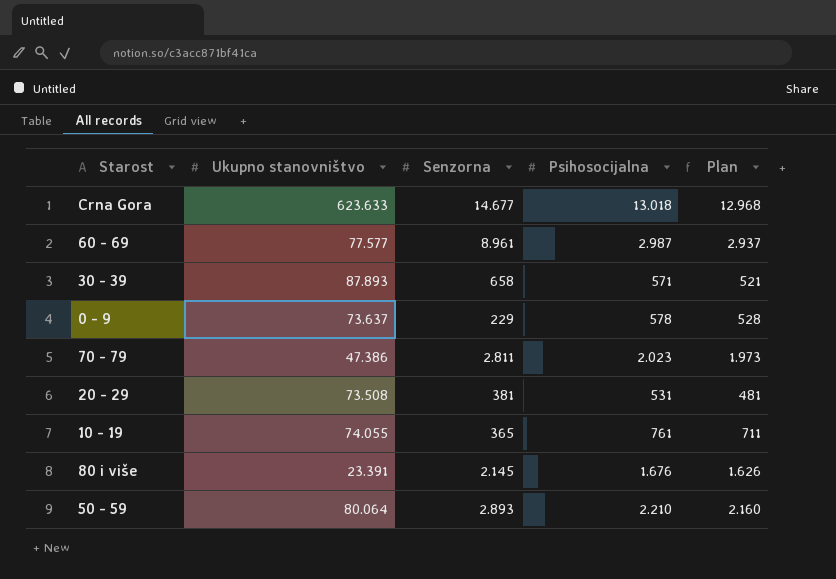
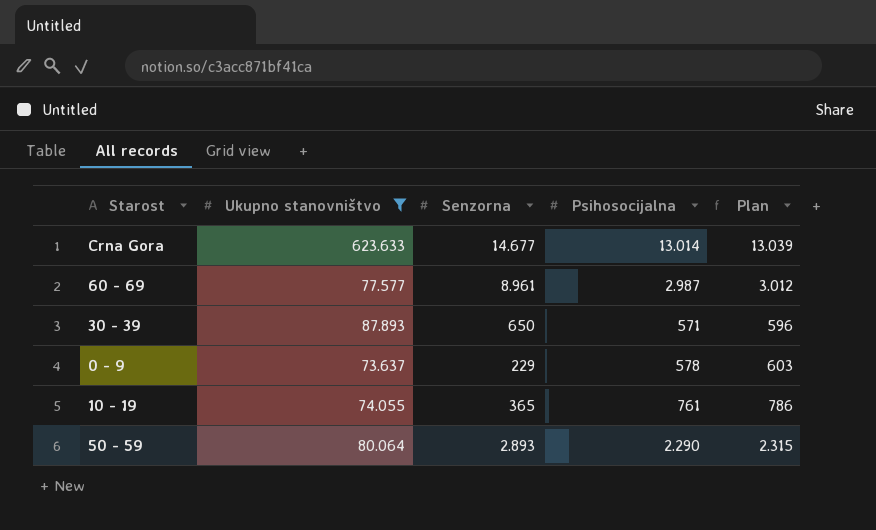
filter: none -> Ukupno stanovništvo >= 73.637
column Plan | formula: [Psihosocijalna] - 50 -> [Psihosocijalna] + 25
Crna Gora | Psihosocijalna: 13.018 -> 13.014
30 - 39 | Senzorna: 658 -> 650
50 - 59 | Psihosocijalna: 2.210 -> 2.290

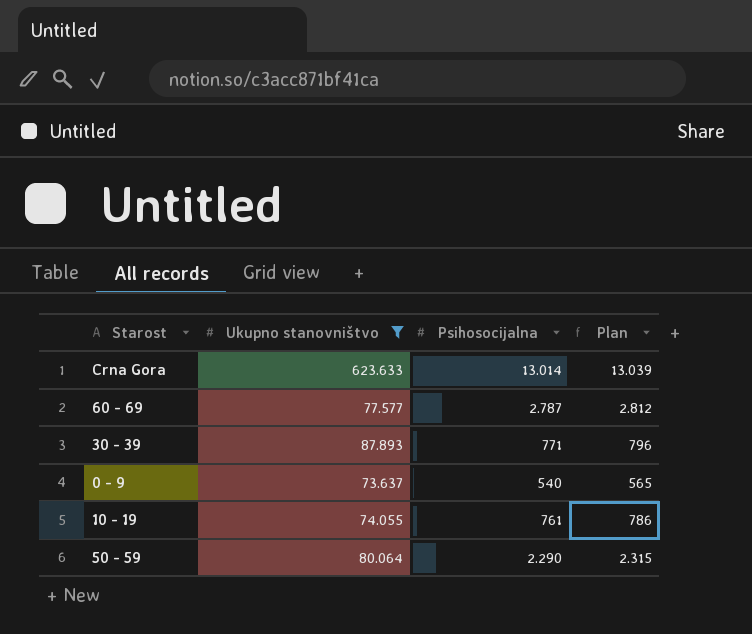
column Senzorna | position: 3 -> none
60 - 69 | Psihosocijalna: 2.987 -> 2.787
60 - 69 | Plan: 3.012 -> 2.812
30 - 39 | Psihosocijalna: 571 -> 771
30 - 39 | Plan: 596 -> 796
0 - 9 | Psihosocijalna: 578 -> 540
0 - 9 | Plan: 603 -> 565

